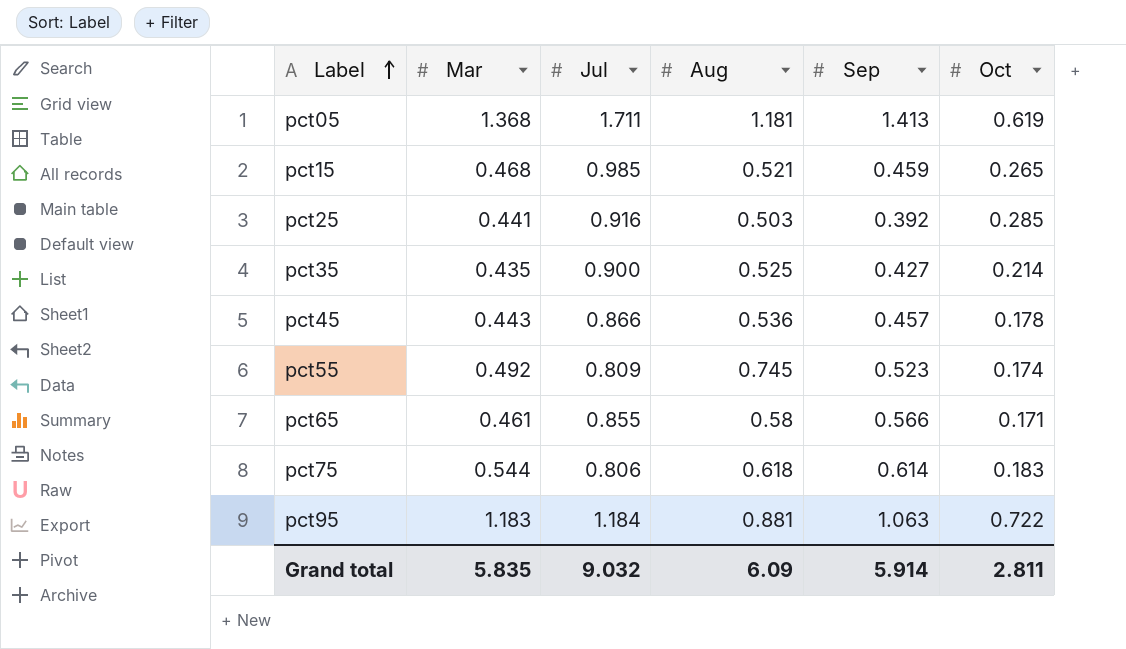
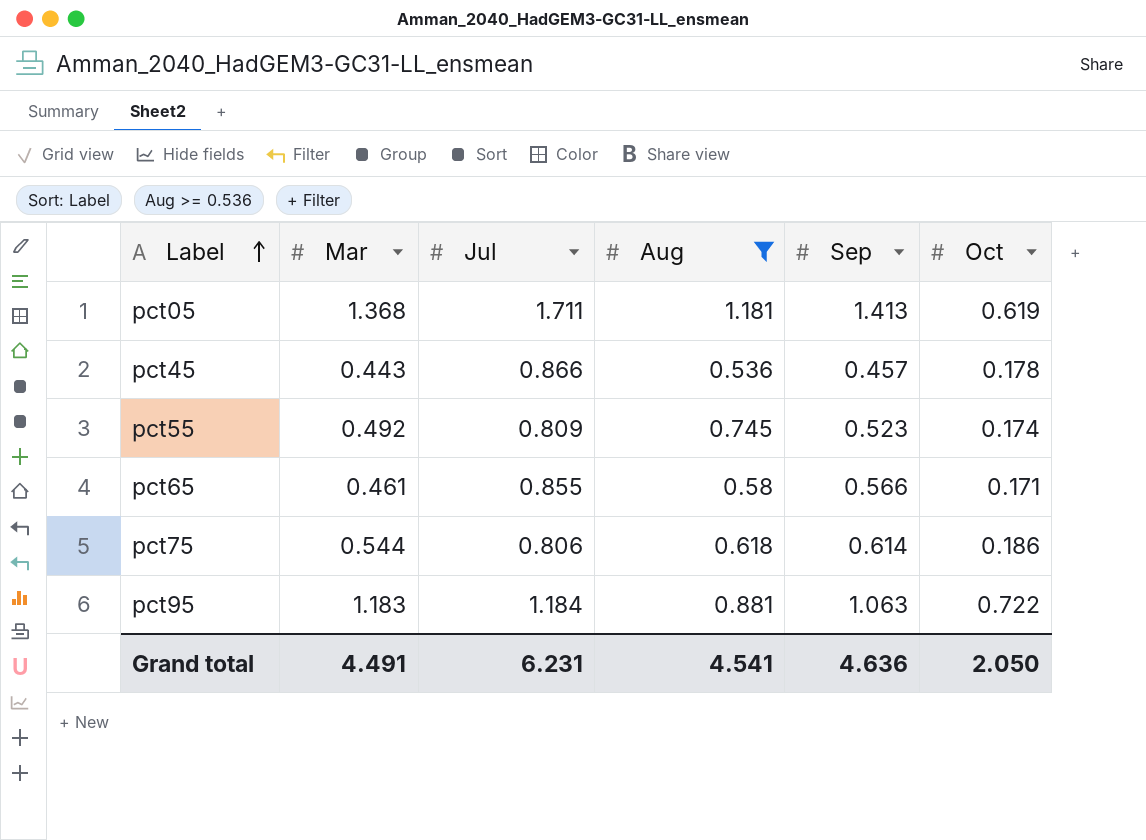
filter: none -> Aug >= 0.536
pct75 | Oct: 0.183 -> 0.186
Grand total | Mar: 5.835 -> 4.491
Grand total | Jul: 9.032 -> 6.231
Grand total | Aug: 6.09 -> 4.541
Grand total | Sep: 5.914 -> 4.636
Grand total | Oct: 2.811 -> 2.050

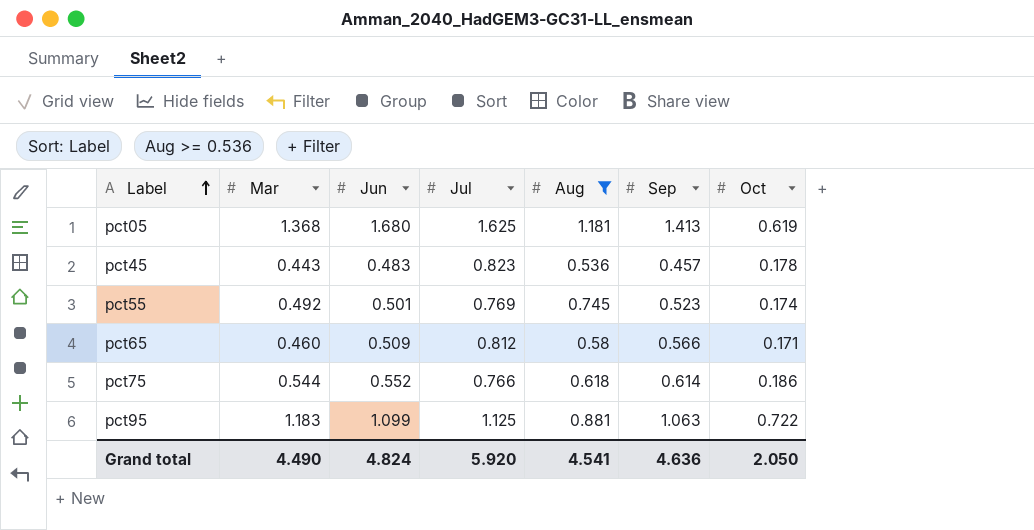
column Jun | position: none -> 3
pct05 | Jul: 1.711 -> 1.625
pct45 | Jul: 0.866 -> 0.823
pct55 | Jul: 0.809 -> 0.769
pct65 | Mar: 0.461 -> 0.460
pct65 | Jul: 0.855 -> 0.812
pct75 | Jul: 0.806 -> 0.766
pct95 | Jul: 1.184 -> 1.125
Grand total | Mar: 4.491 -> 4.490
Grand total | Jul: 6.231 -> 5.920

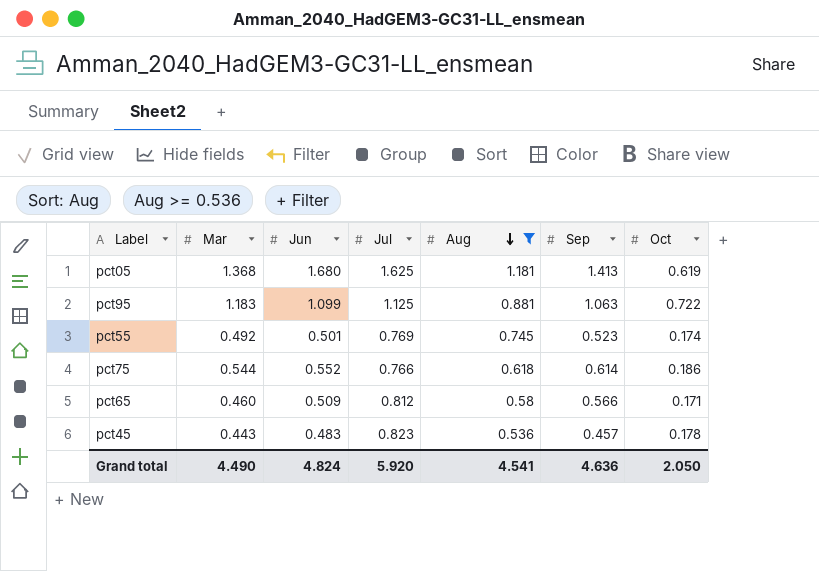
row order: Label ascending -> Aug descending

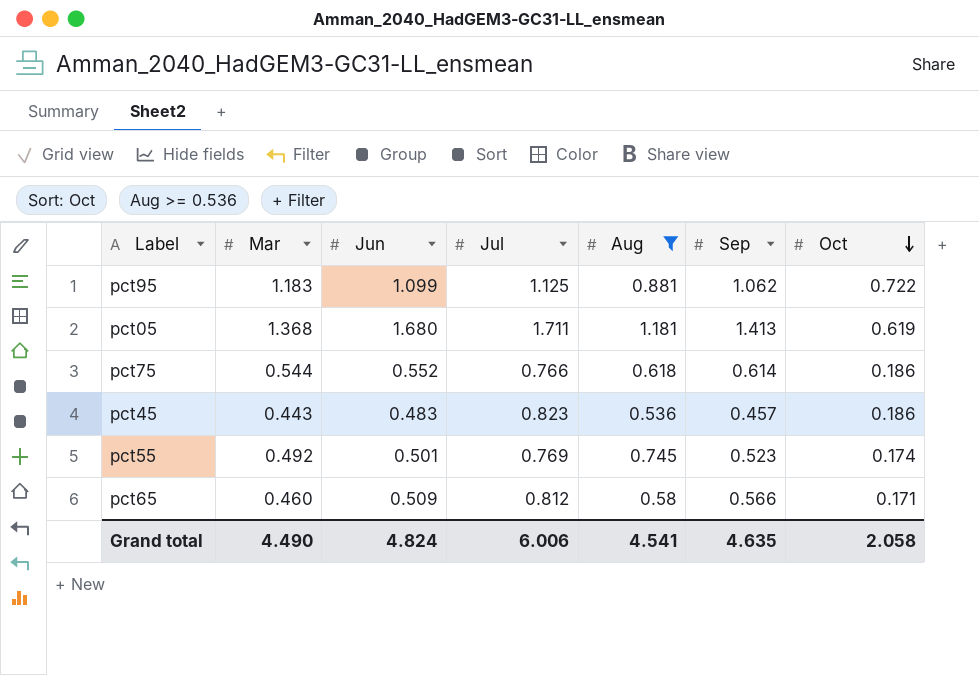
row order: Aug descending -> Oct descending
pct95 | Sep: 1.063 -> 1.062
pct05 | Jul: 1.625 -> 1.711
pct45 | Oct: 0.178 -> 0.186
Grand total | Jul: 5.920 -> 6.006
Grand total | Sep: 4.636 -> 4.635
Grand total | Oct: 2.050 -> 2.058

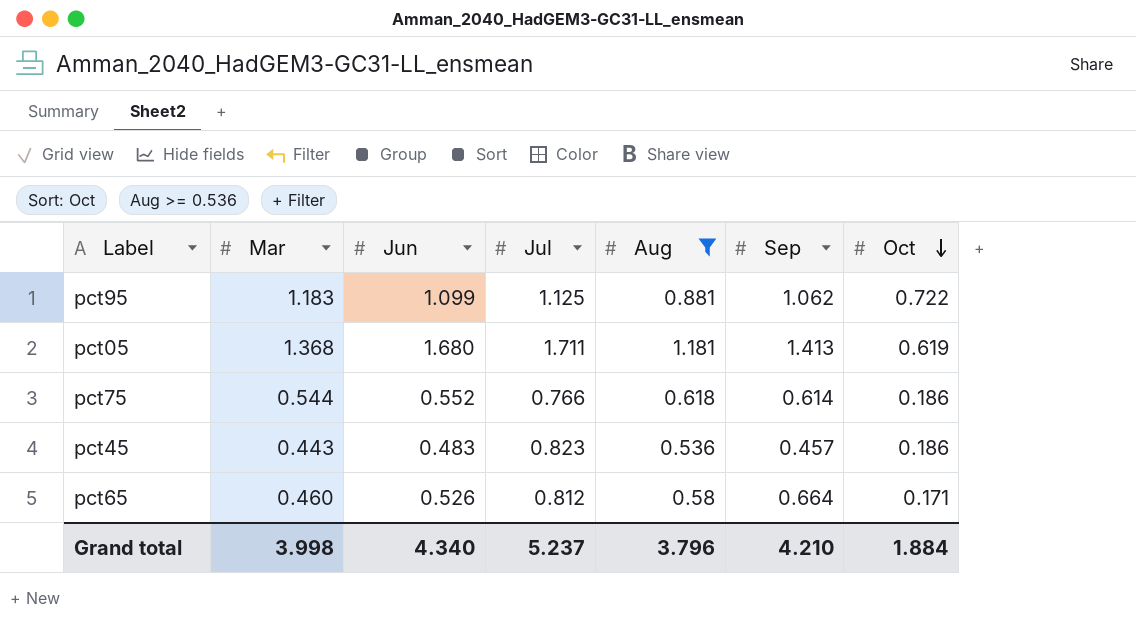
row pct55: 0.492 | 0.501 | 0.769 | 0.745 | 0.523 | 0.174 -> none
pct65 | Jun: 0.509 -> 0.526
pct65 | Sep: 0.566 -> 0.664
Grand total | Mar: 4.490 -> 3.998
Grand total | Jun: 4.824 -> 4.340
Grand total | Jul: 6.006 -> 5.237
Grand total | Aug: 4.541 -> 3.796
Grand total | Sep: 4.635 -> 4.210
Grand total | Oct: 2.058 -> 1.884

